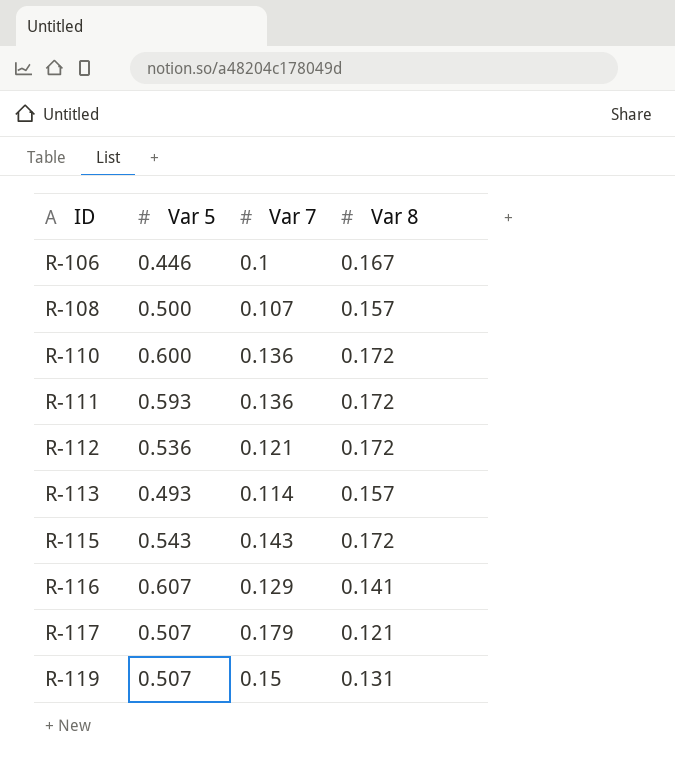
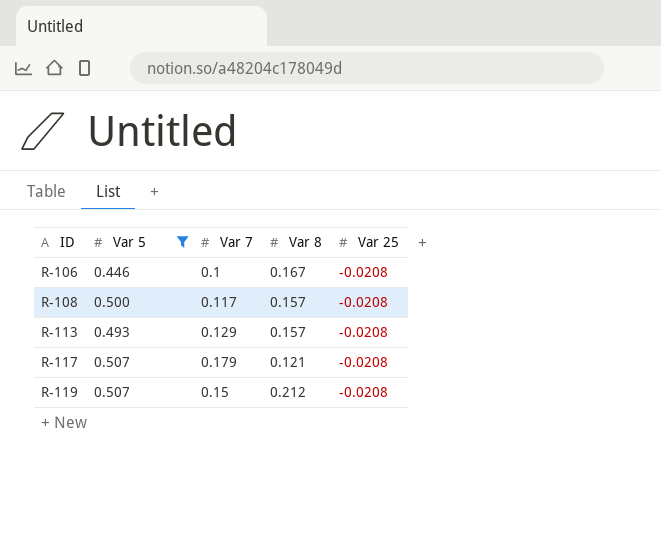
filter: none -> Var 5 <= 0.507
column Var 25 | position: none -> 5
R-108 | Var 7: 0.107 -> 0.117
R-113 | Var 7: 0.114 -> 0.129
R-119 | Var 8: 0.131 -> 0.212

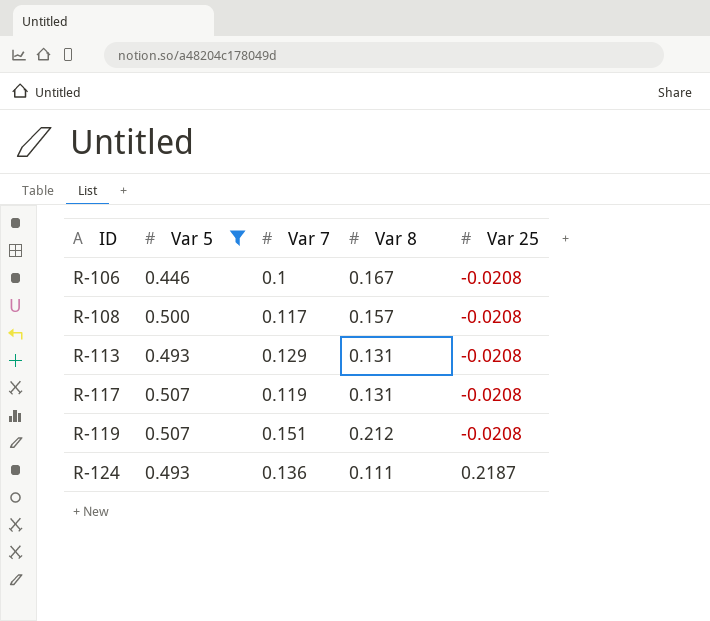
R-113 | Var 8: 0.157 -> 0.131
R-117 | Var 7: 0.179 -> 0.119
R-117 | Var 8: 0.121 -> 0.131
R-119 | Var 7: 0.15 -> 0.151
row R-124: none -> 0.493 | 0.136 | 0.111 | 0.2187

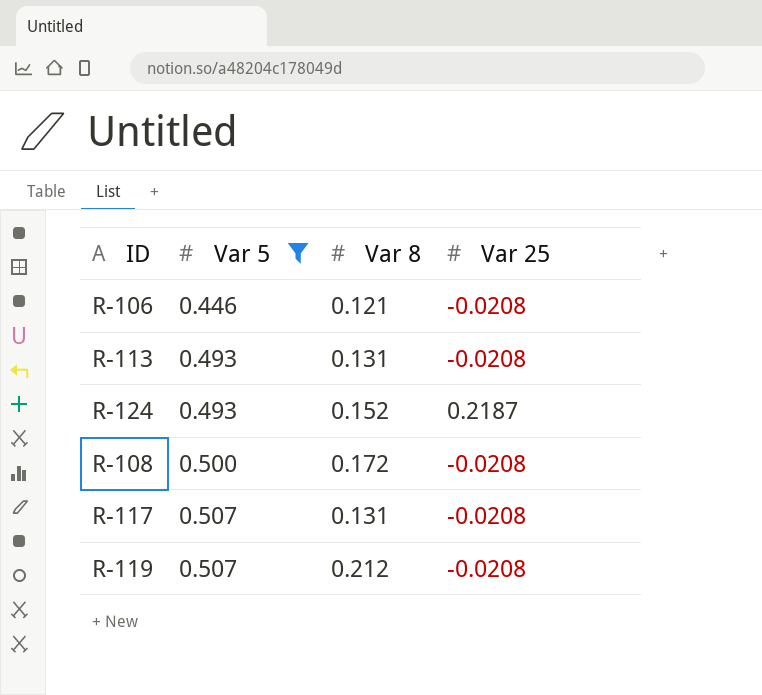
row order: ID ascending -> Var 5 ascending
column Var 7 | position: 3 -> none
R-106 | Var 8: 0.167 -> 0.121
R-124 | Var 8: 0.111 -> 0.152
R-108 | Var 8: 0.157 -> 0.172

